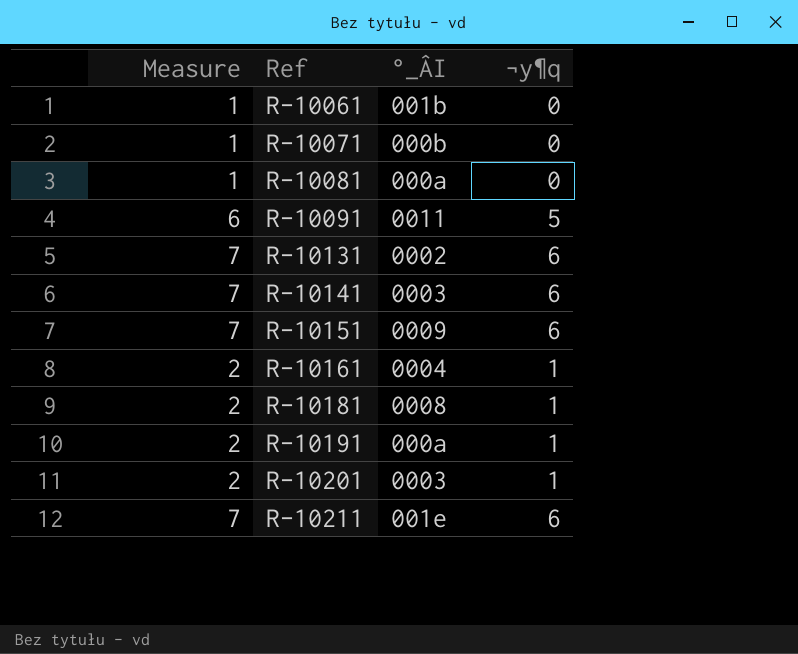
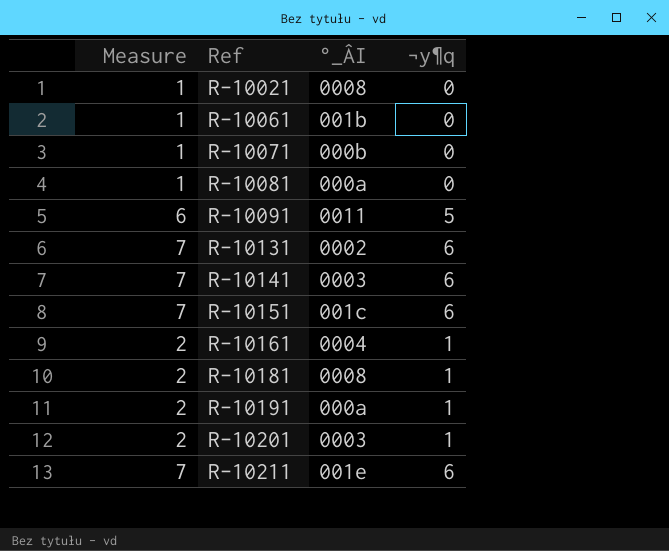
row R-10021: none -> 1 | 0008 | 0
R-10151 | °_ÂI: 0009 -> 001c

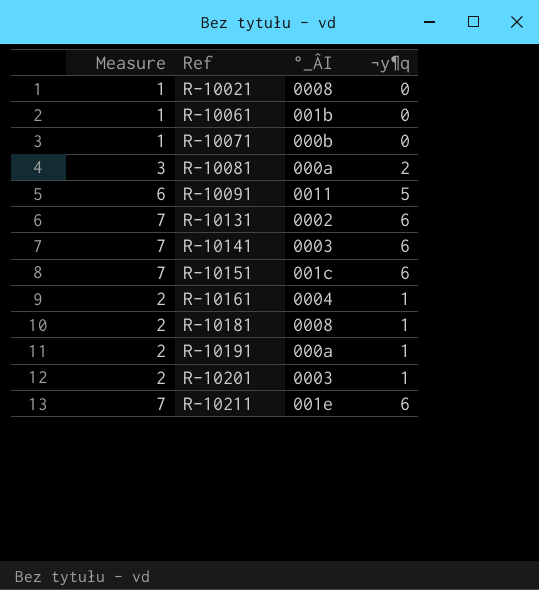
R-10081 | Measure: 1 -> 3
R-10081 | ¬y¶q: 0 -> 2

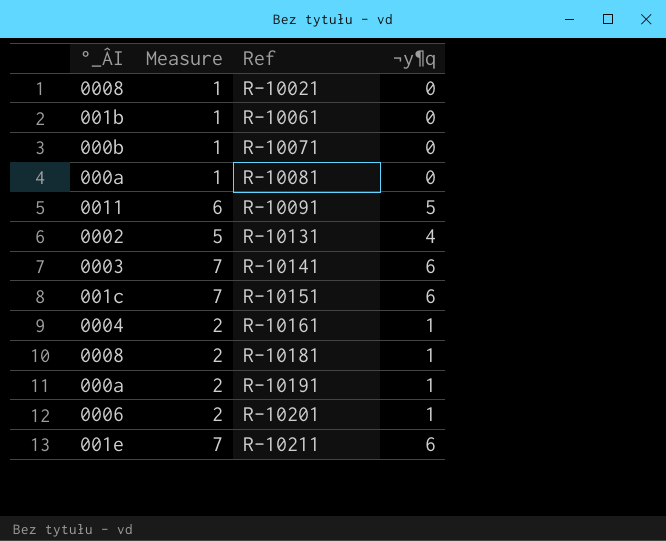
column °_ÂI | position: 3 -> 1
R-10081 | Measure: 3 -> 1
R-10081 | ¬y¶q: 2 -> 0
R-10131 | Measure: 7 -> 5
R-10131 | ¬y¶q: 6 -> 4
R-10201 | °_ÂI: 0003 -> 0006

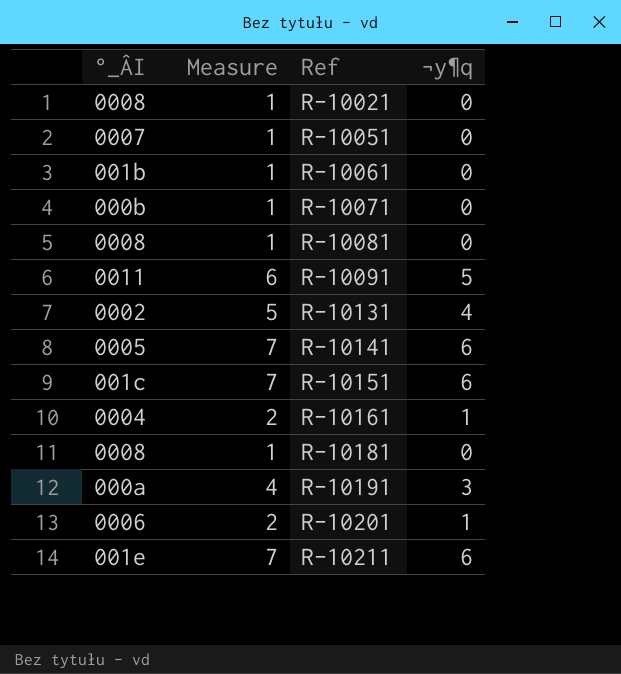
row R-10051: none -> 0007 | 1 | 0
R-10081 | °_ÂI: 000a -> 0008
R-10141 | °_ÂI: 0003 -> 0005
R-10181 | Measure: 2 -> 1
R-10181 | ¬y¶q: 1 -> 0
R-10191 | Measure: 2 -> 4
R-10191 | ¬y¶q: 1 -> 3

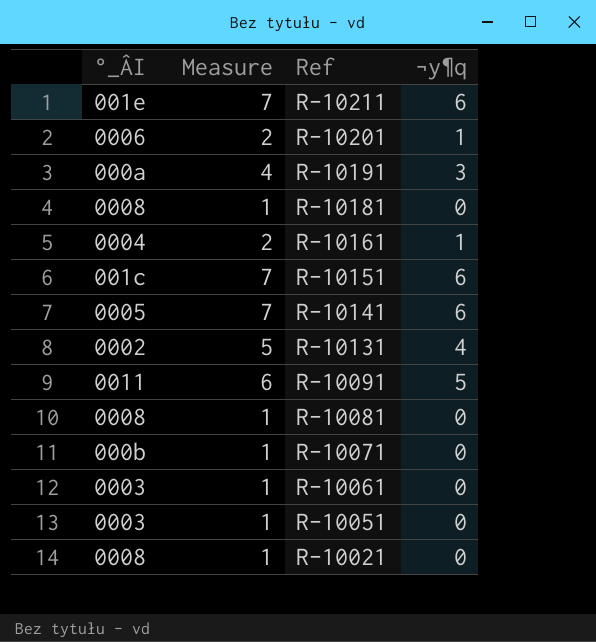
row order: Ref ascending -> Ref descending
R-10061 | °_ÂI: 001b -> 0003
R-10051 | °_ÂI: 0007 -> 0003

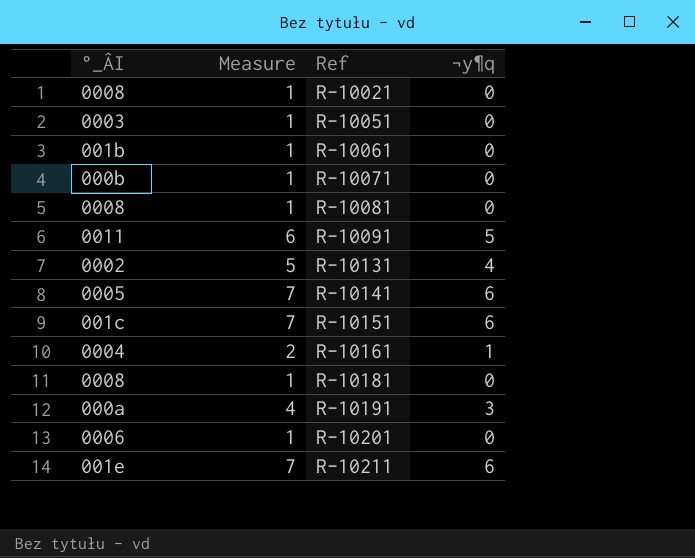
row order: Ref descending -> Ref ascending
R-10061 | °_ÂI: 0003 -> 001b
R-10201 | Measure: 2 -> 1
R-10201 | ¬y¶q: 1 -> 0

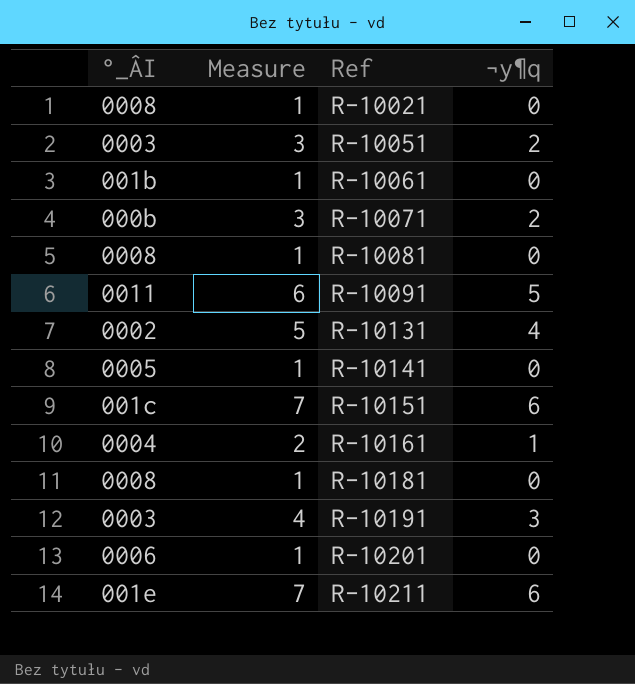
R-10051 | Measure: 1 -> 3
R-10051 | ¬y¶q: 0 -> 2
R-10071 | Measure: 1 -> 3
R-10071 | ¬y¶q: 0 -> 2
R-10141 | Measure: 7 -> 1
R-10141 | ¬y¶q: 6 -> 0
R-10191 | °_ÂI: 000a -> 0003

